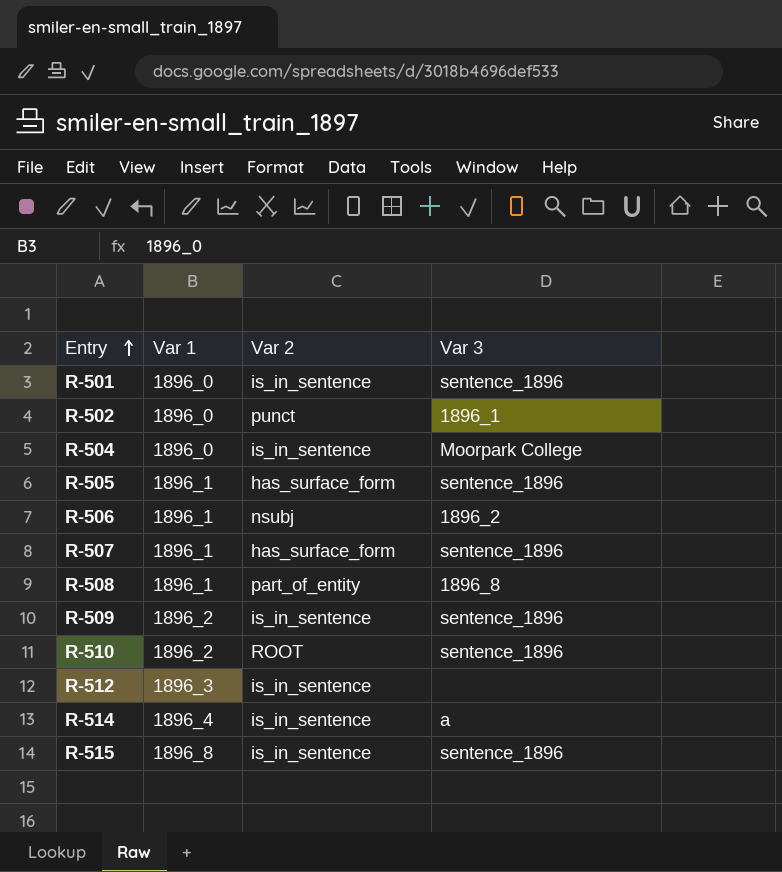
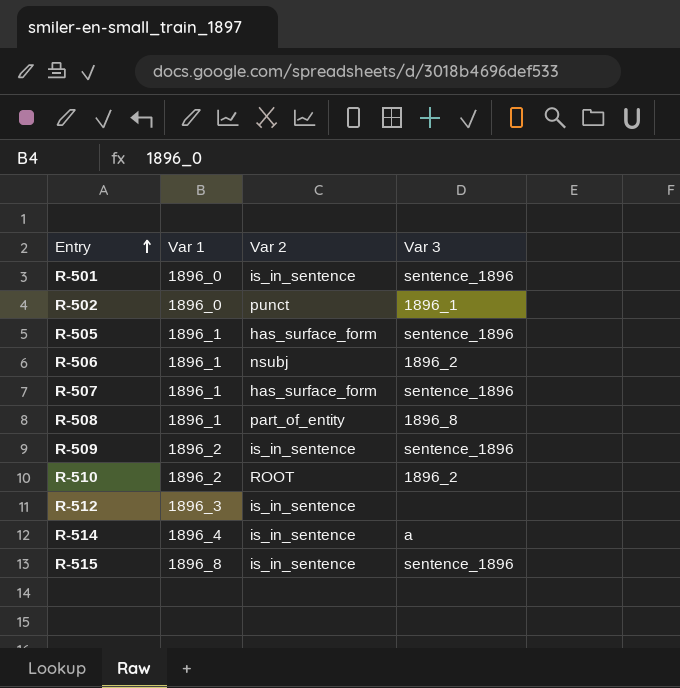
row R-504: 1896_0 | is_in_sentence | Moorpark College -> none
R-510 | Var 3: sentence_1896 -> 1896_2

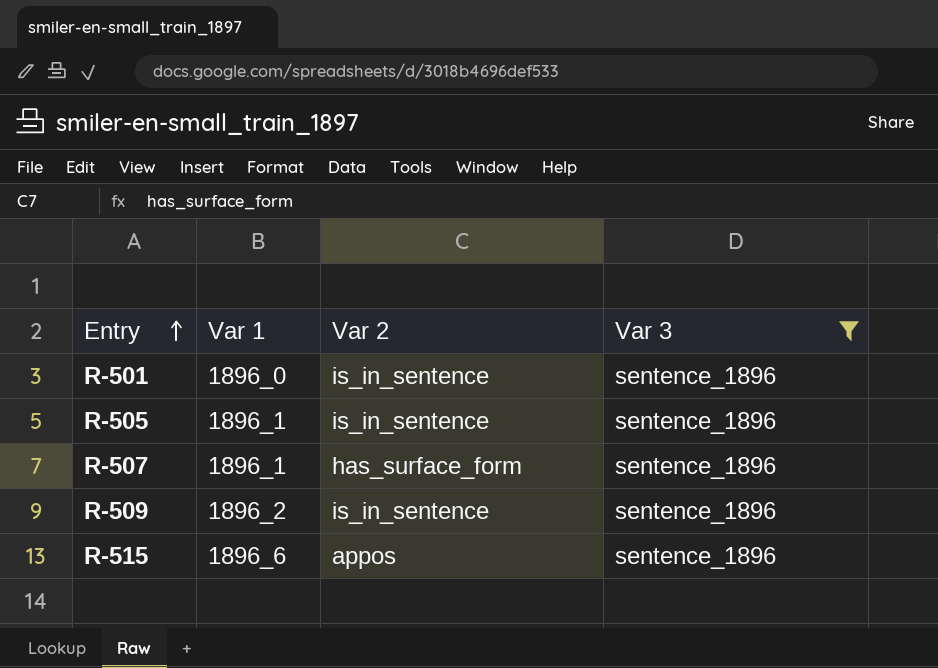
filter: none -> Var 3 = sentence_1896
R-505 | Var 2: has_surface_form -> is_in_sentence
R-515 | Var 1: 1896_8 -> 1896_6
R-515 | Var 2: is_in_sentence -> appos

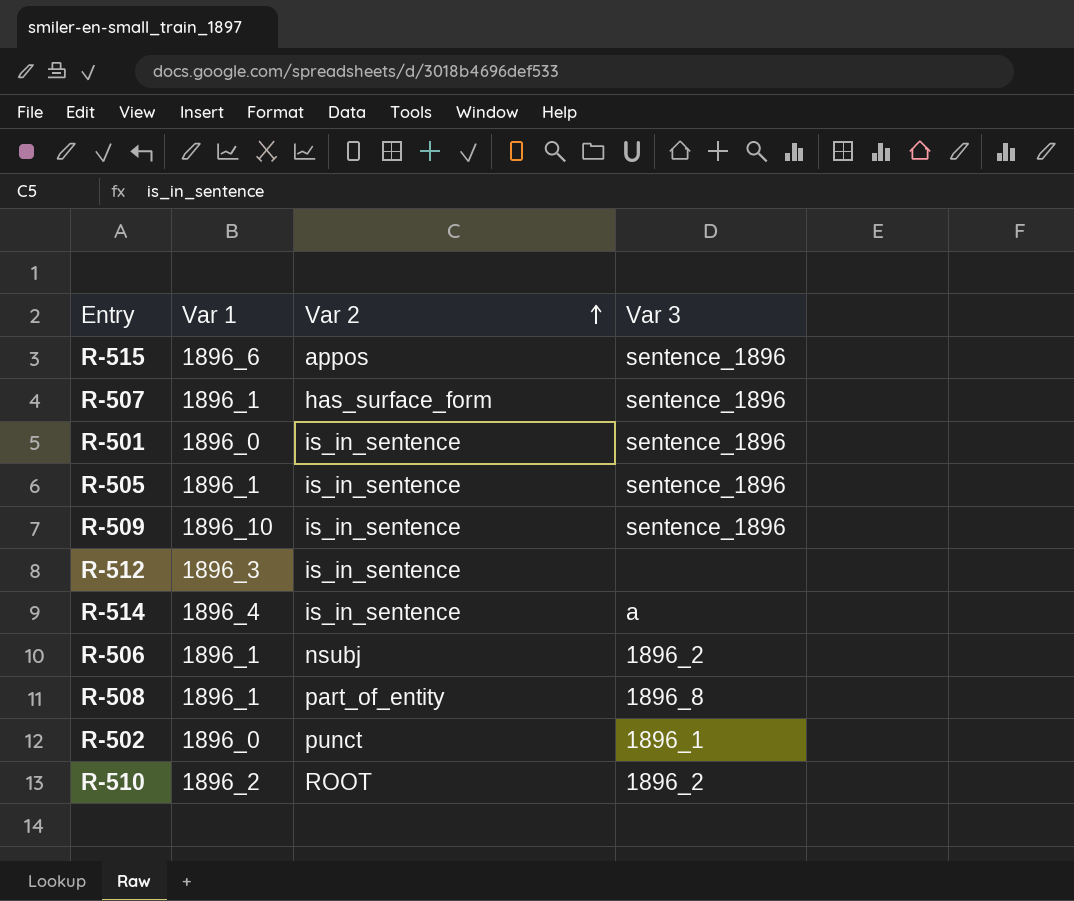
filter: Var 3 = sentence_1896 -> none
row order: Entry ascending -> Var 2 ascending
R-509 | Var 1: 1896_2 -> 1896_10

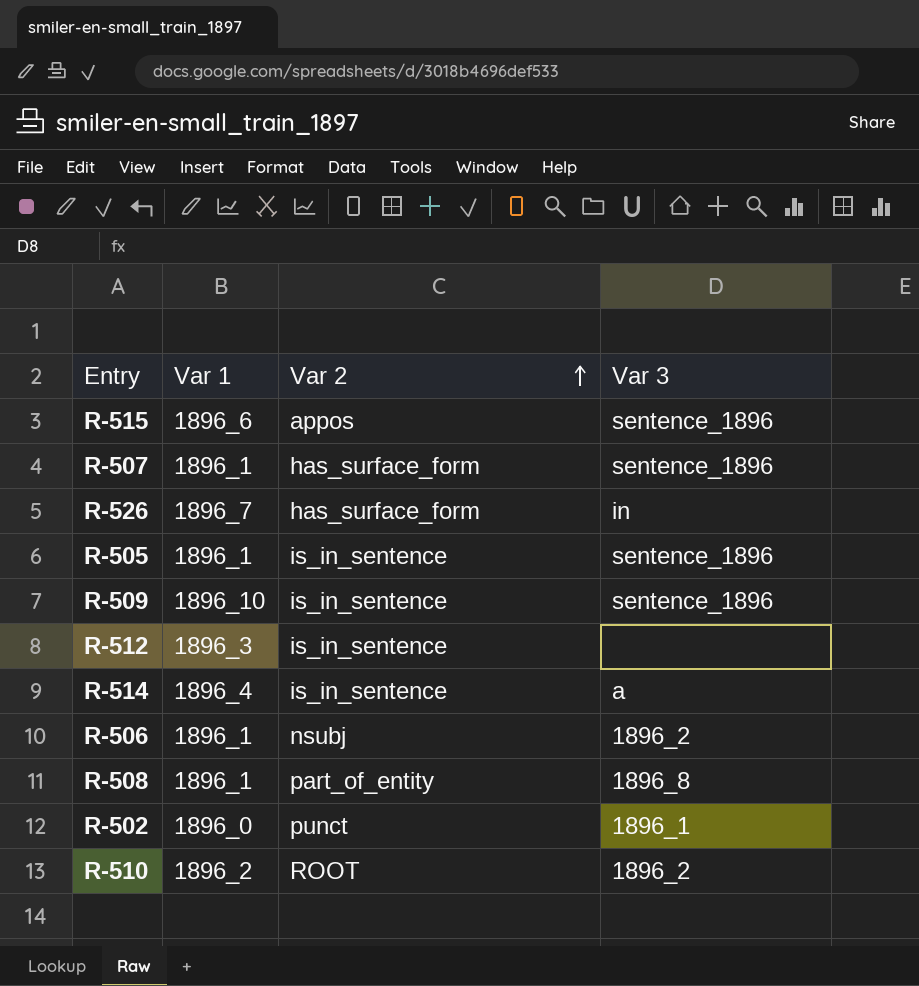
row R-501: 1896_0 | is_in_sentence | sentence_1896 -> none
row R-526: none -> 1896_7 | has_surface_form | in

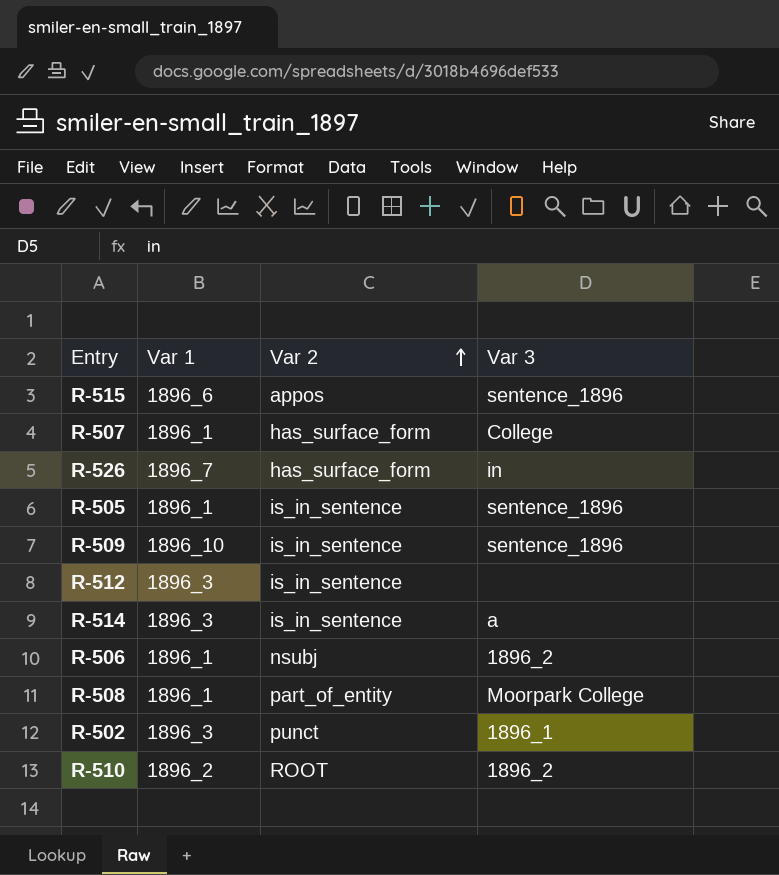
R-507 | Var 3: sentence_1896 -> College
R-514 | Var 1: 1896_4 -> 1896_3
R-508 | Var 3: 1896_8 -> Moorpark College
R-502 | Var 1: 1896_0 -> 1896_3

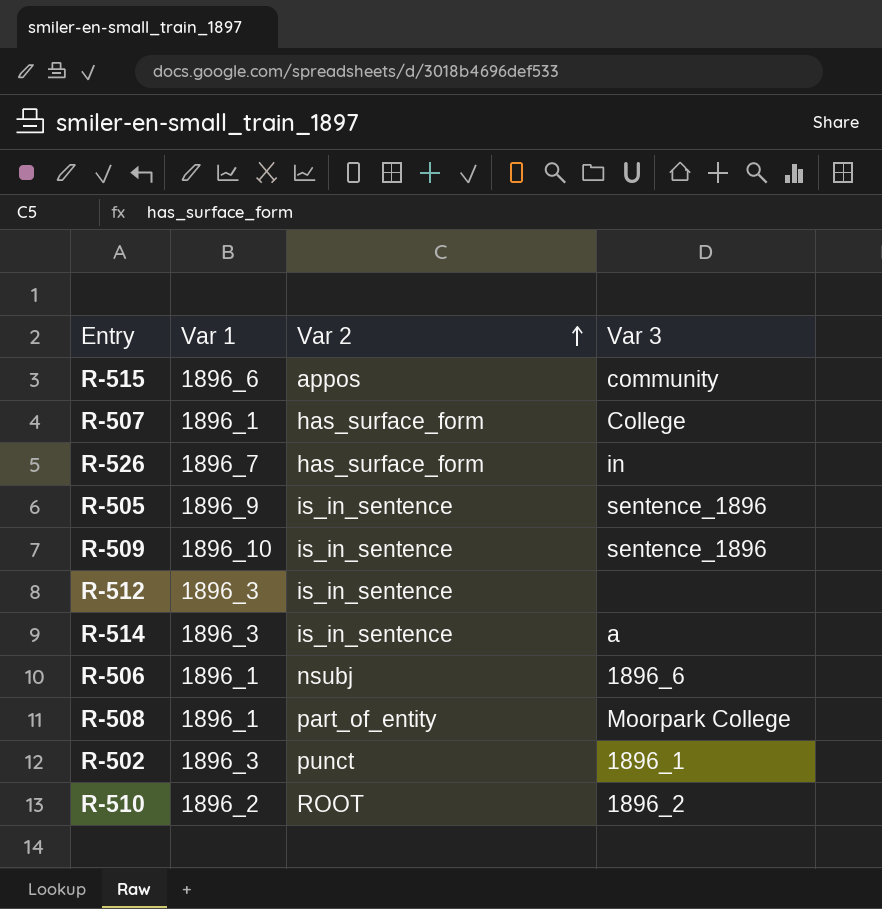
R-515 | Var 3: sentence_1896 -> community
R-505 | Var 1: 1896_1 -> 1896_9
R-506 | Var 3: 1896_2 -> 1896_6

